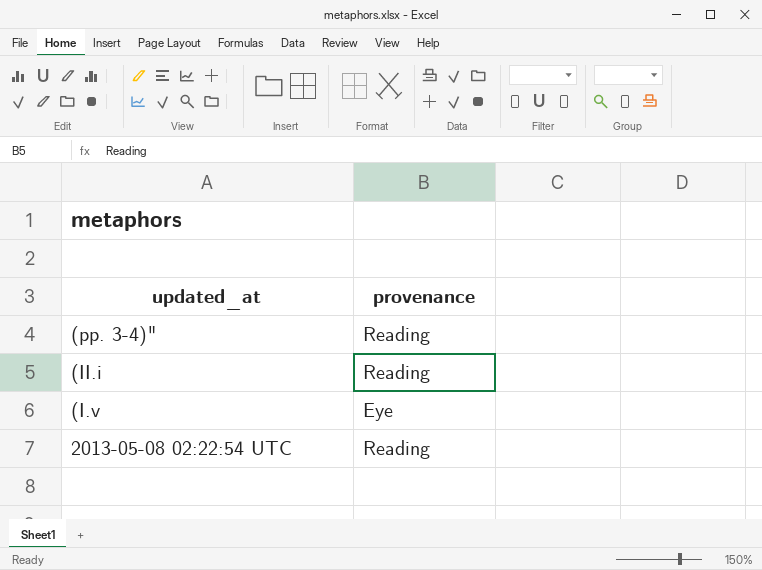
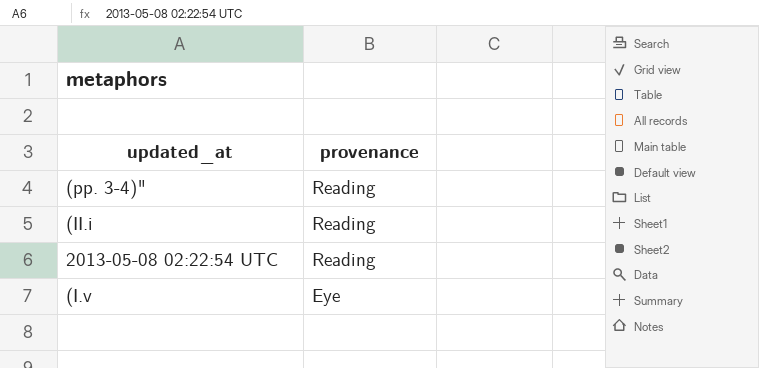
row order: updated_at descending -> provenance descending

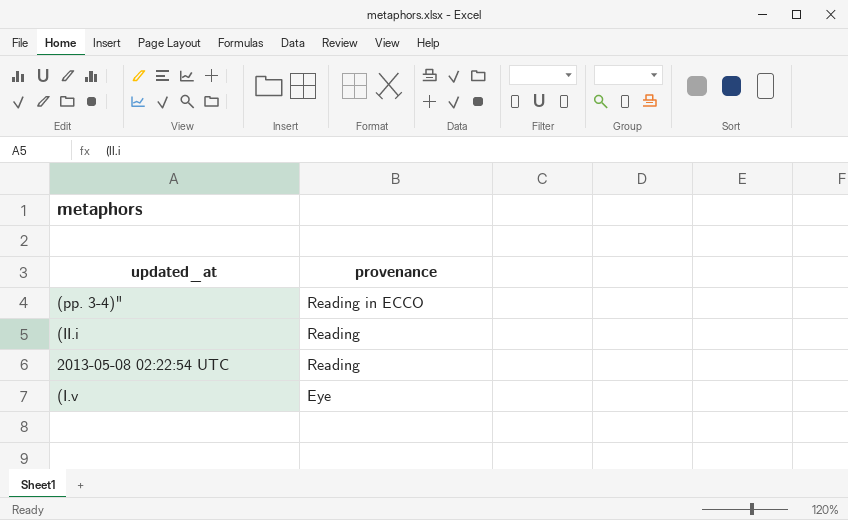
(pp. 3-4)" | provenance: Reading -> Reading in ECCO

